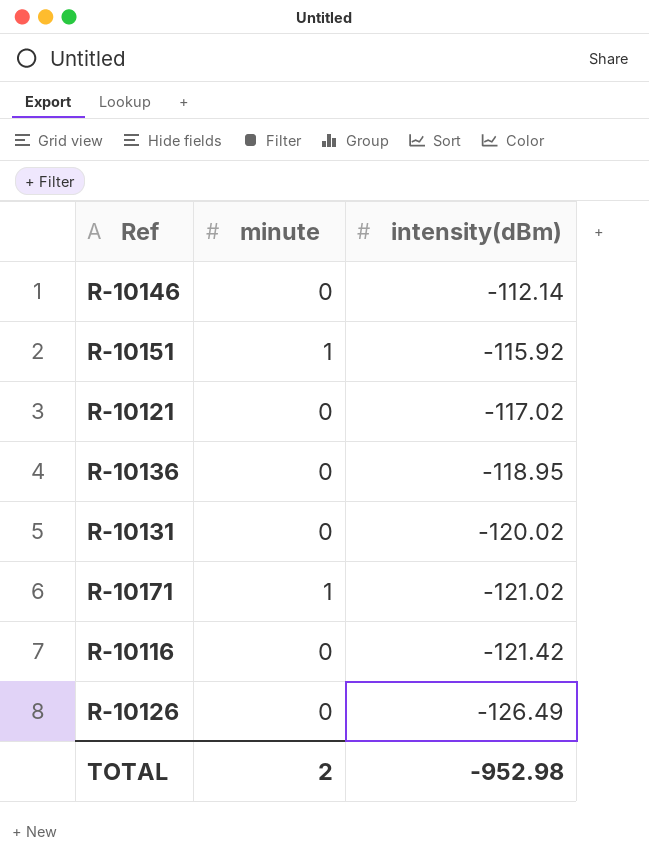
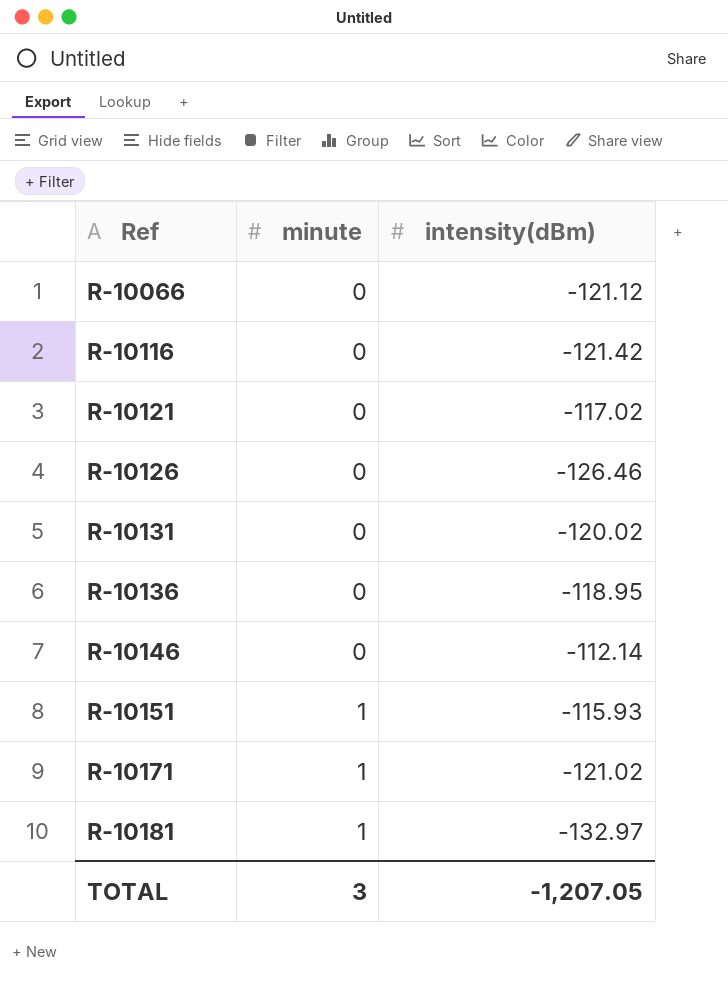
row order: intensity(dBm) descending -> Ref ascending
row R-10066: none -> 0 | -121.12
R-10126 | intensity(dBm): -126.49 -> -126.46
R-10151 | intensity(dBm): -115.92 -> -115.93
row R-10181: none -> 1 | -132.97
TOTAL | minute: 2 -> 3
TOTAL | intensity(dBm): -952.98 -> -1,207.05

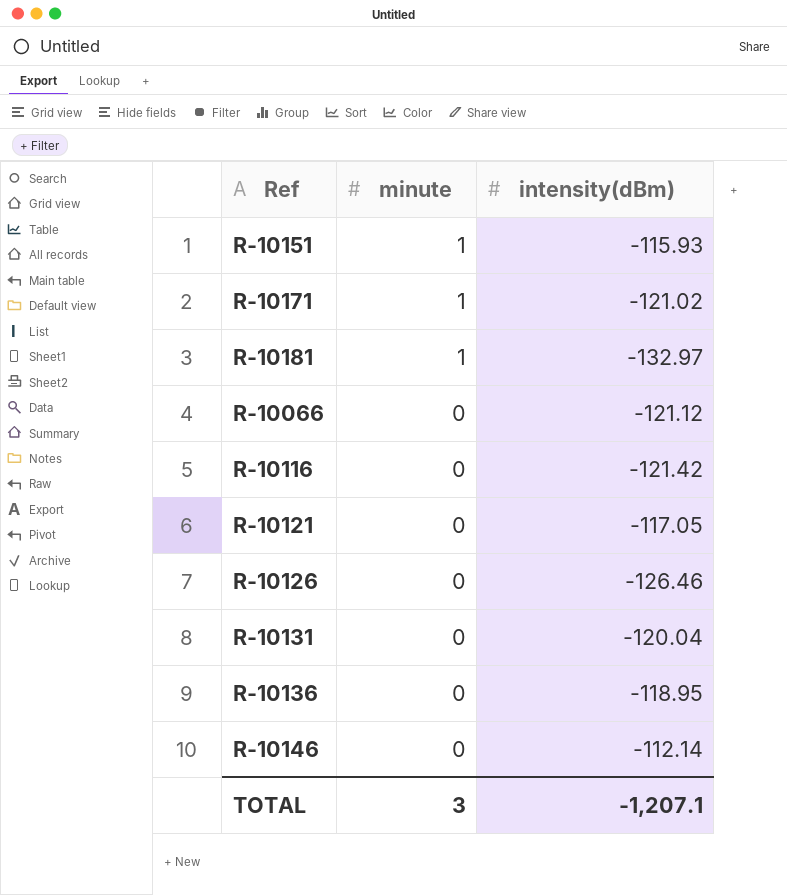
row order: Ref ascending -> minute descending
R-10121 | intensity(dBm): -117.02 -> -117.05
R-10131 | intensity(dBm): -120.02 -> -120.04
TOTAL | intensity(dBm): -1,207.05 -> -1,207.1

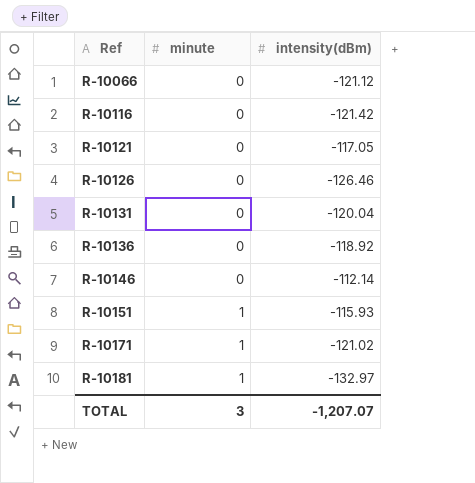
row order: minute descending -> Ref ascending
R-10136 | intensity(dBm): -118.95 -> -118.92
TOTAL | intensity(dBm): -1,207.1 -> -1,207.07

